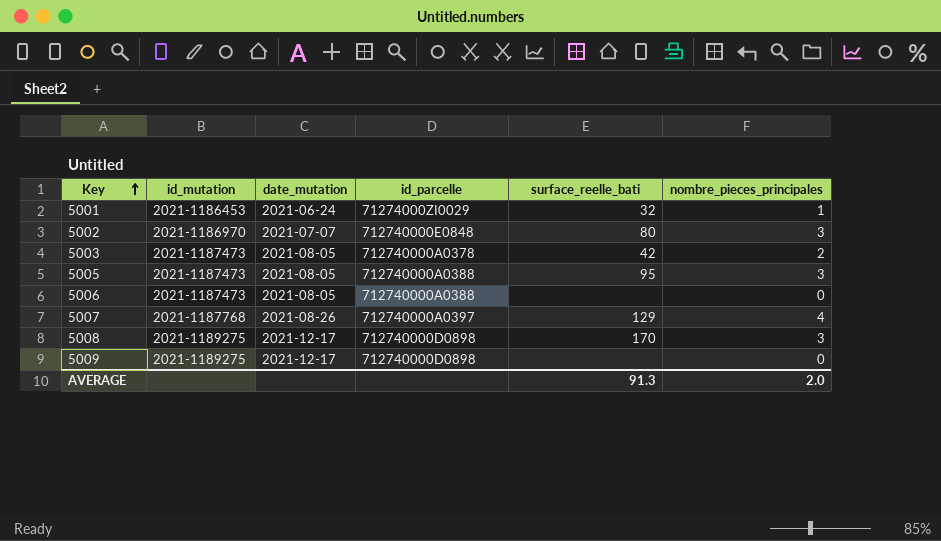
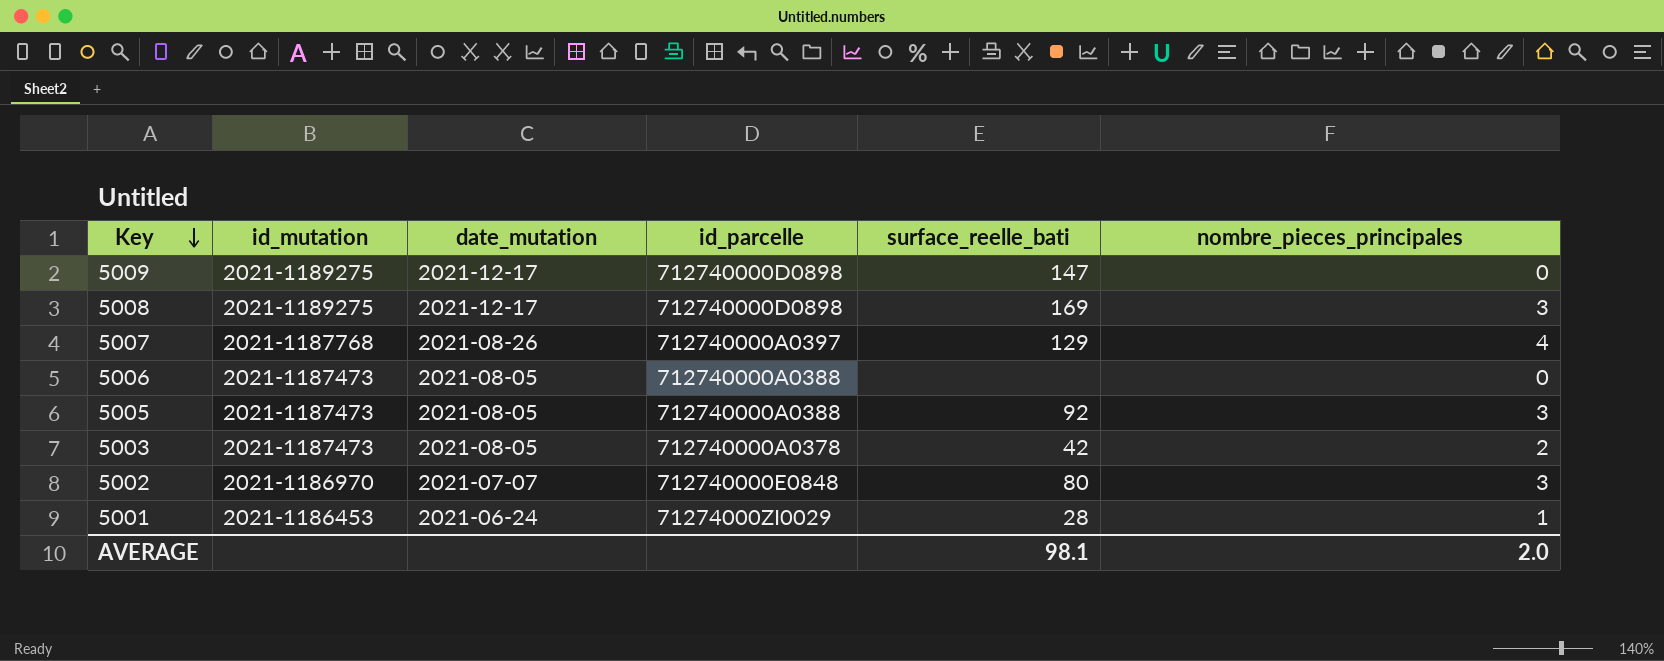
row order: Key ascending -> Key descending
5009 | surface_reelle_bati: none -> 147
5008 | surface_reelle_bati: 170 -> 169
5005 | surface_reelle_bati: 95 -> 92
5001 | surface_reelle_bati: 32 -> 28
AVERAGE | surface_reelle_bati: 91.3 -> 98.1

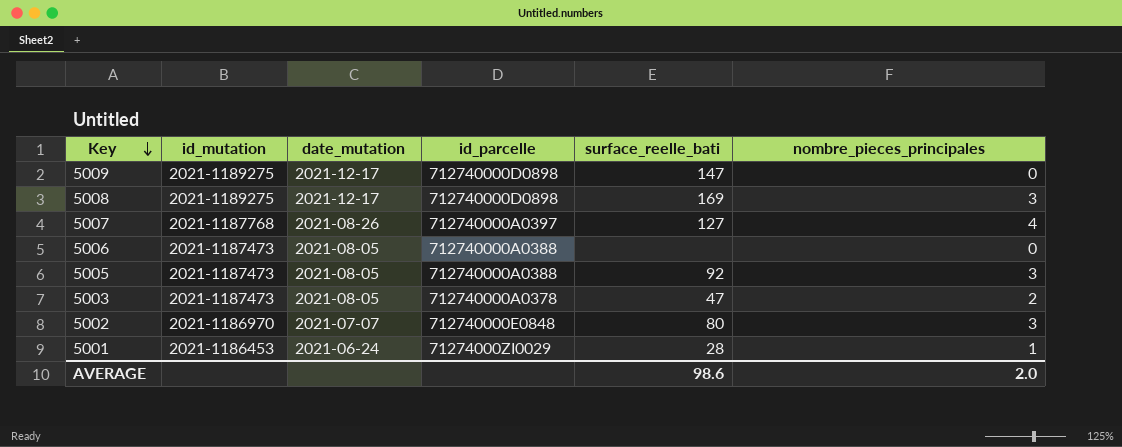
5007 | surface_reelle_bati: 129 -> 127
5003 | surface_reelle_bati: 42 -> 47
AVERAGE | surface_reelle_bati: 98.1 -> 98.6

